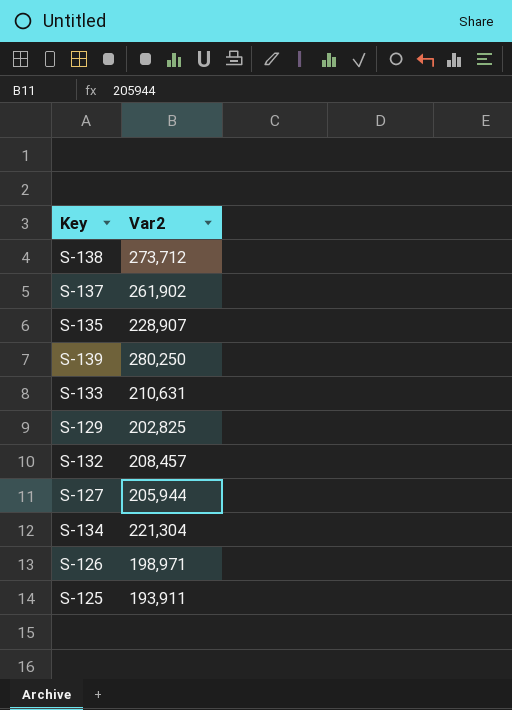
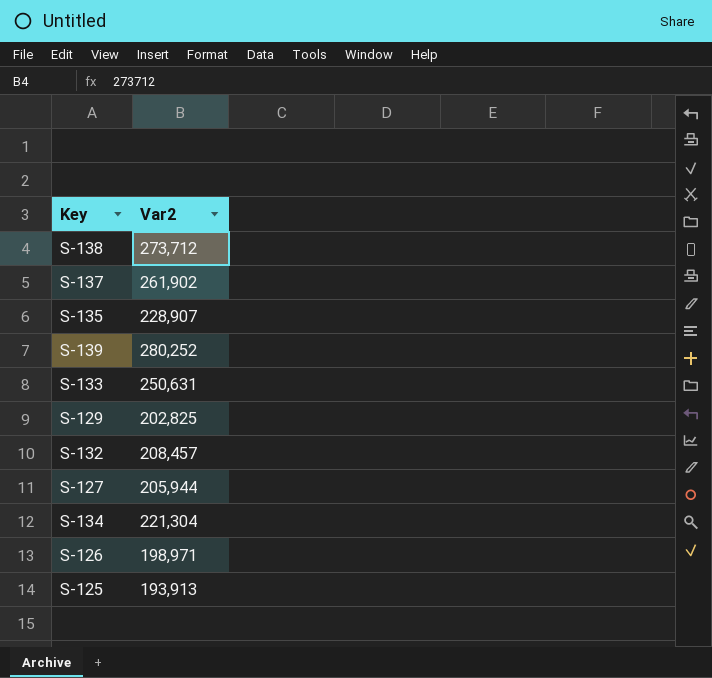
S-139 | Var2: 280,250 -> 280,252
S-133 | Var2: 210,631 -> 250,631
S-125 | Var2: 193,911 -> 193,913

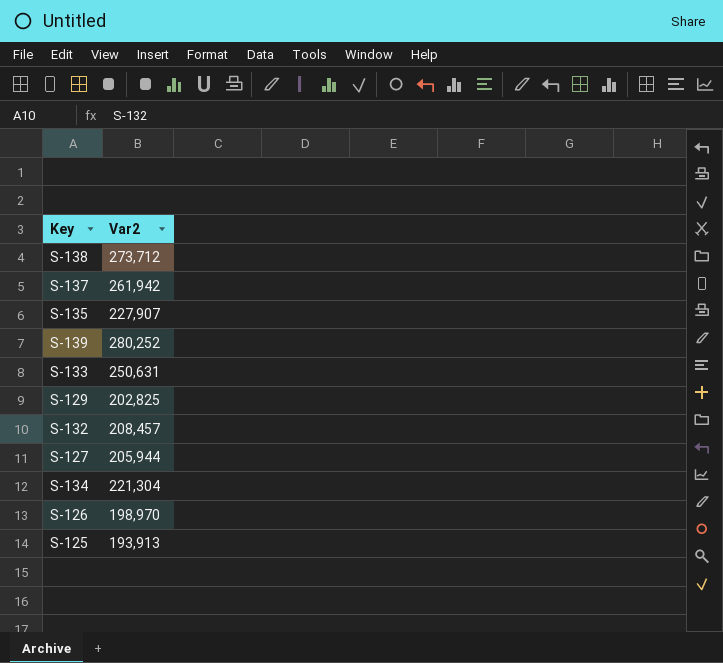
S-137 | Var2: 261,902 -> 261,942
S-135 | Var2: 228,907 -> 227,907
S-126 | Var2: 198,971 -> 198,970

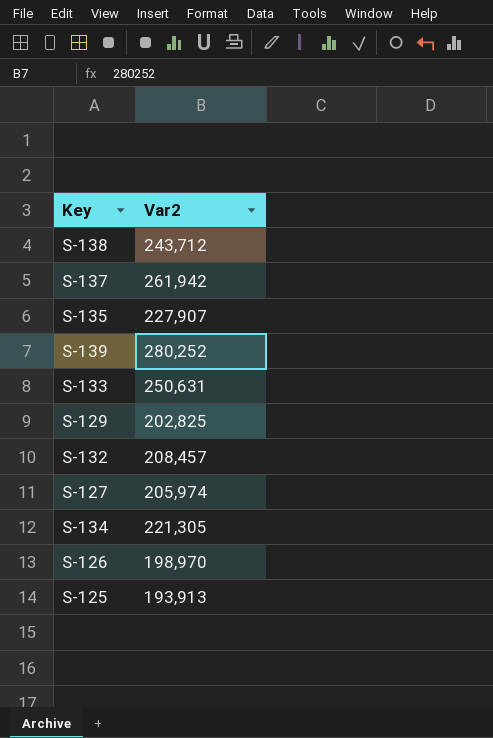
S-138 | Var2: 273,712 -> 243,712
S-127 | Var2: 205,944 -> 205,974
S-134 | Var2: 221,304 -> 221,305

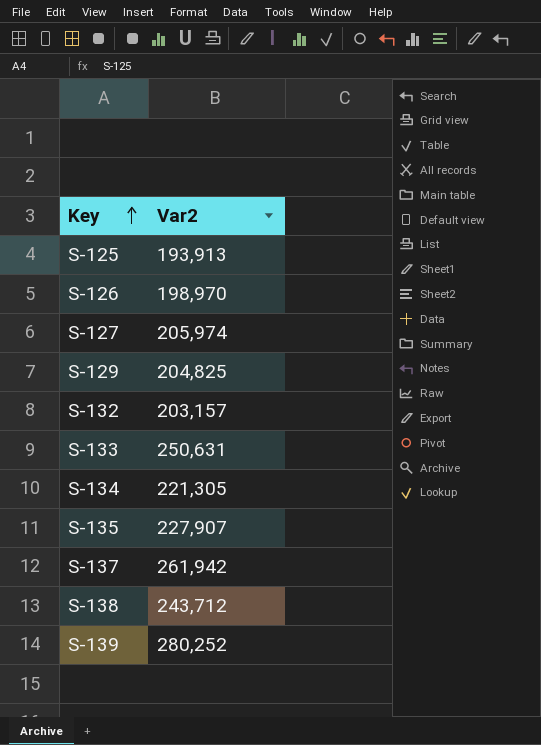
row order: none -> Key ascending
S-129 | Var2: 202,825 -> 204,825
S-132 | Var2: 208,457 -> 203,157

